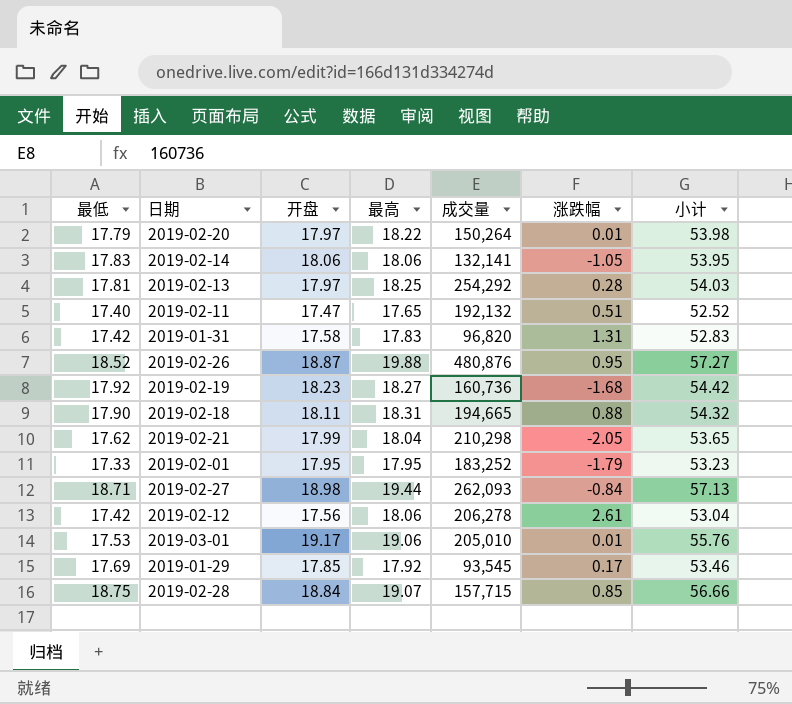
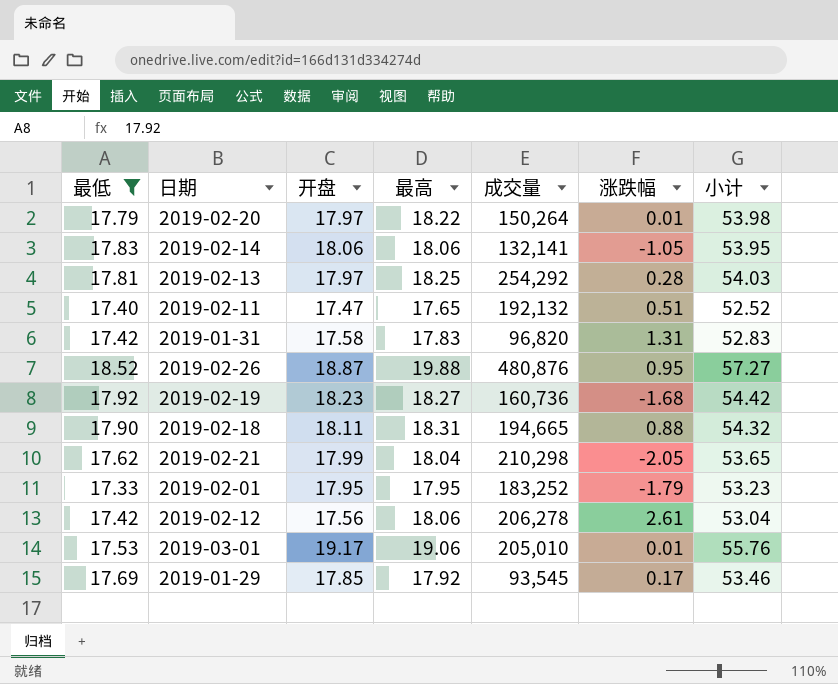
filter: none -> 最低 <= 18.52

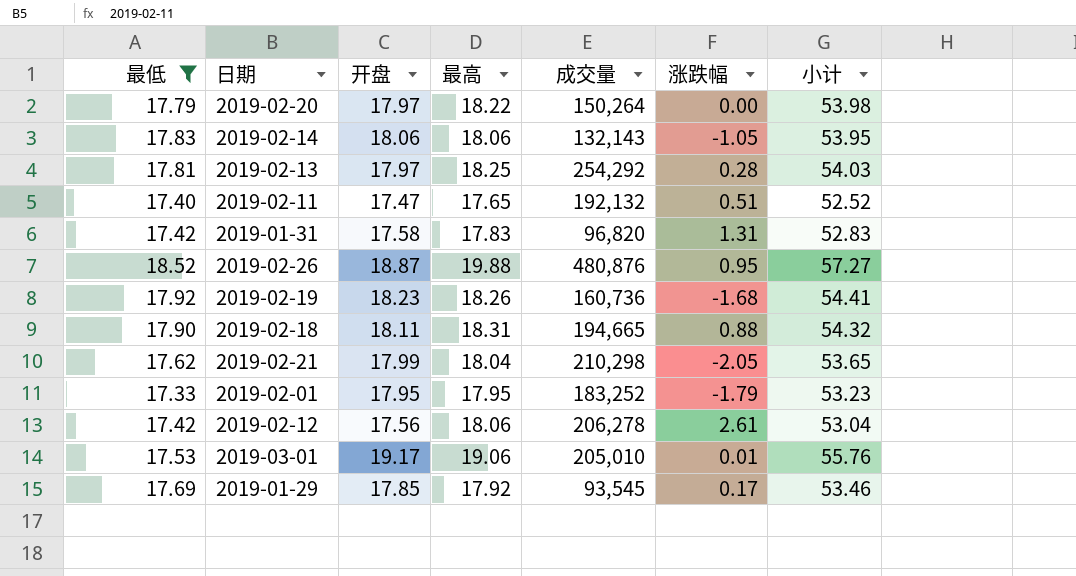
2019-02-20 | 涨跌幅: 0.01 -> 0.00
2019-02-14 | 成交量: 132,141 -> 132,143
2019-02-19 | 最高: 18.27 -> 18.26
2019-02-19 | 小计: 54.42 -> 54.41

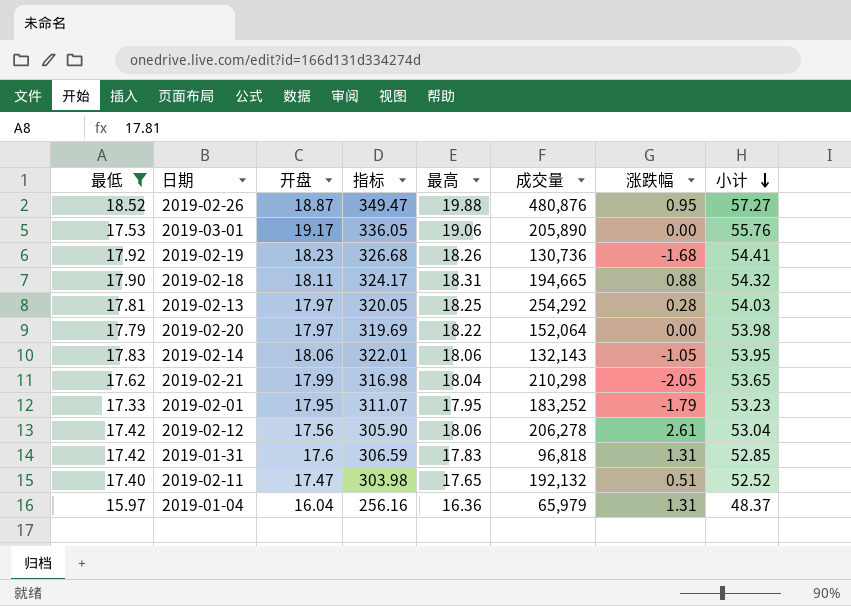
row order: none -> 小计 descending
column 指标 | formula: none -> [最低] * [开盘]
row 2019-01-29: 17.69 | 17.85 | 17.92 | 93,545 | 0.17 | 53.46 -> none
2019-03-01 | 成交量: 205,010 -> 205,890
2019-03-01 | 涨跌幅: 0.01 -> 0.00
2019-02-19 | 成交量: 160,736 -> 130,736
2019-02-20 | 成交量: 150,264 -> 152,064
2019-01-31 | 开盘: 17.58 -> 17.6
2019-01-31 | 成交量: 96,820 -> 96,818
2019-01-31 | 小计: 52.83 -> 52.85
row 2019-01-04: none -> 15.97 | 16.04 | 256.16 | 16.36 | 65,979 | 1.31 | 48.37

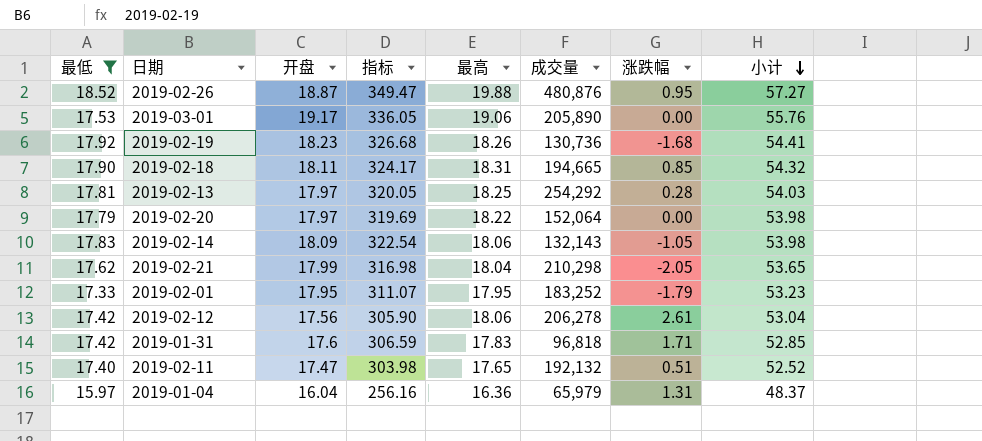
2019-02-18 | 涨跌幅: 0.88 -> 0.85
2019-02-14 | 开盘: 18.06 -> 18.09
2019-02-14 | 指标: 322.01 -> 322.54
2019-02-14 | 小计: 53.95 -> 53.98
2019-01-31 | 涨跌幅: 1.31 -> 1.71

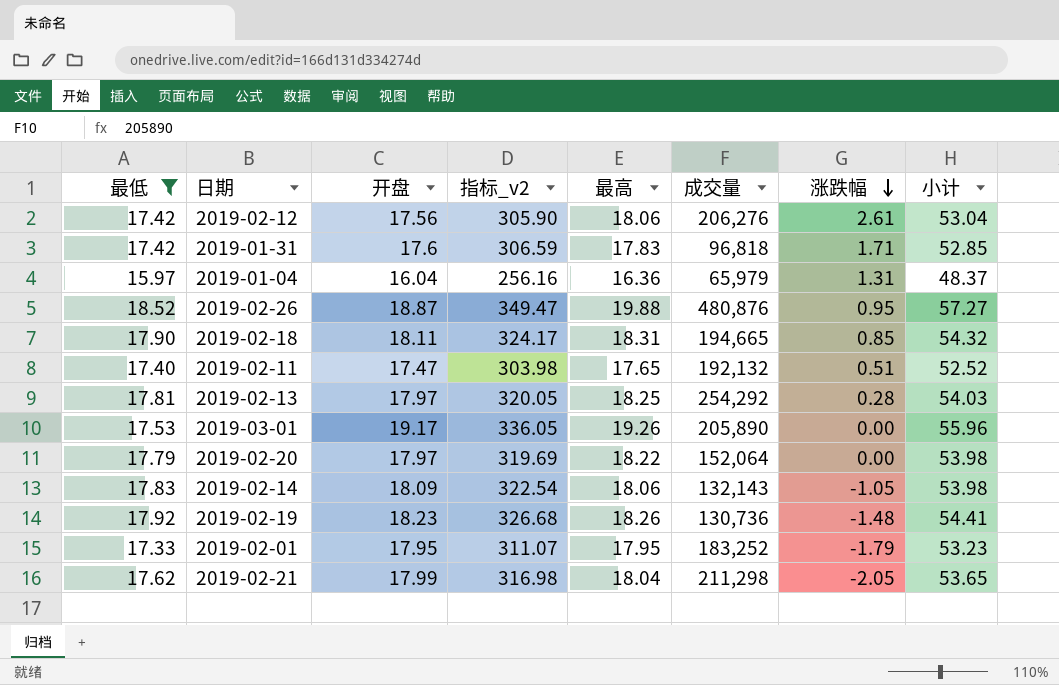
row order: 小计 descending -> 涨跌幅 descending
column name: 指标 -> 指标_v2
2019-02-12 | 成交量: 206,278 -> 206,276
2019-03-01 | 最高: 19.06 -> 19.26
2019-03-01 | 小计: 55.76 -> 55.96
2019-02-19 | 涨跌幅: -1.68 -> -1.48
2019-02-21 | 成交量: 210,298 -> 211,298

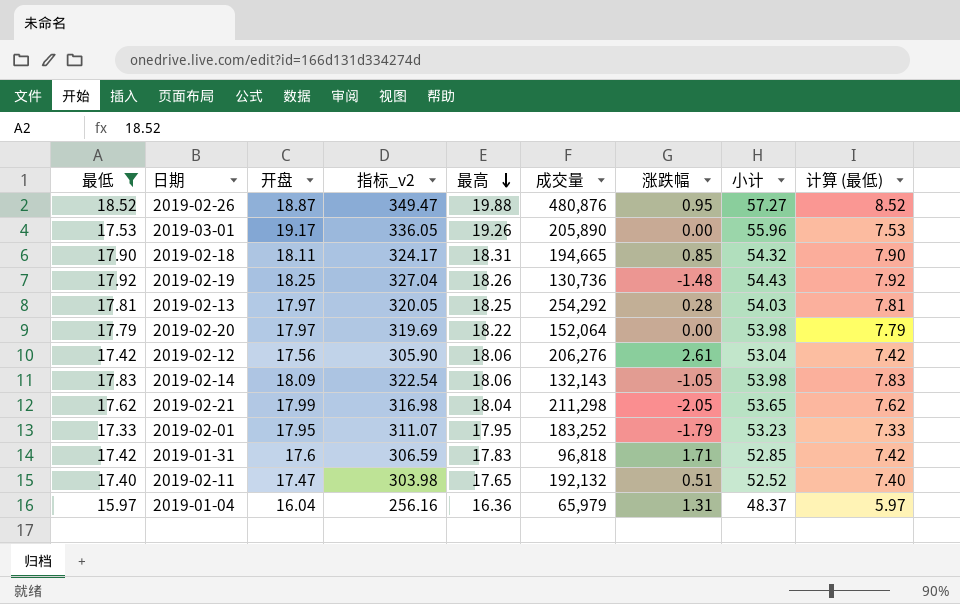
row order: 涨跌幅 descending -> 最高 descending
column 计算 (最低) | formula: none -> [最低] - 10
2019-02-19 | 开盘: 18.23 -> 18.25
2019-02-19 | 指标_v2: 326.68 -> 327.04
2019-02-19 | 小计: 54.41 -> 54.43

